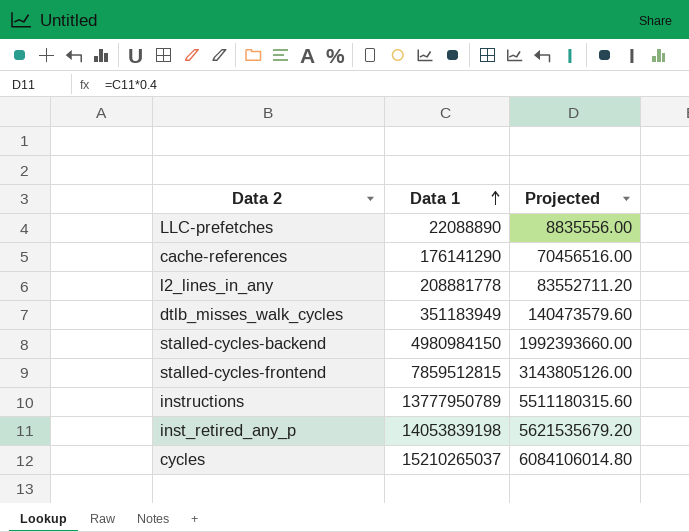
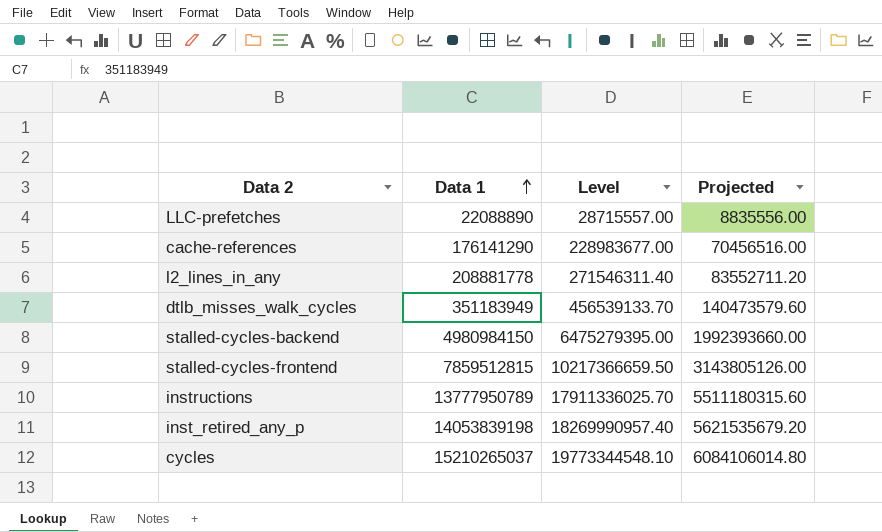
column Level | formula: none -> [Data 1] * 1.3

